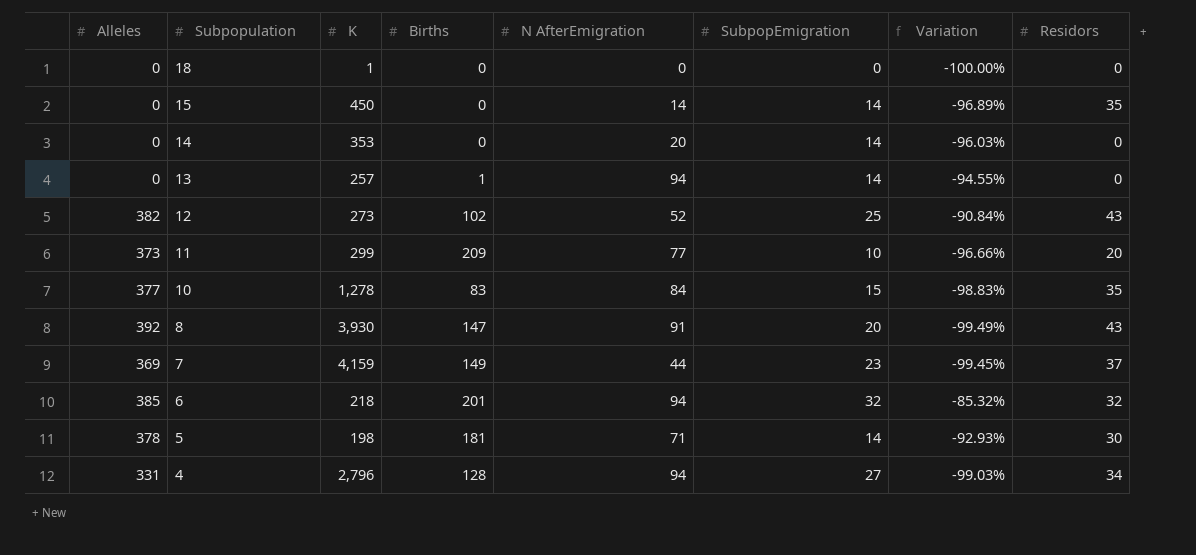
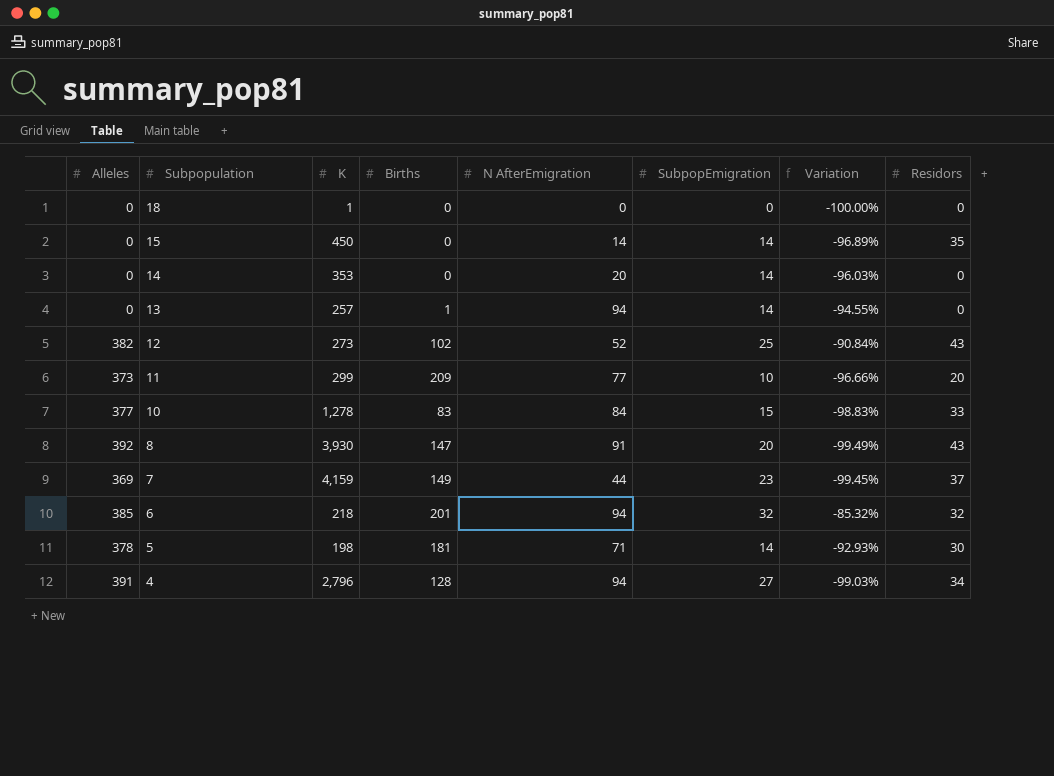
10 | Residors: 35 -> 33
4 | Alleles: 331 -> 391

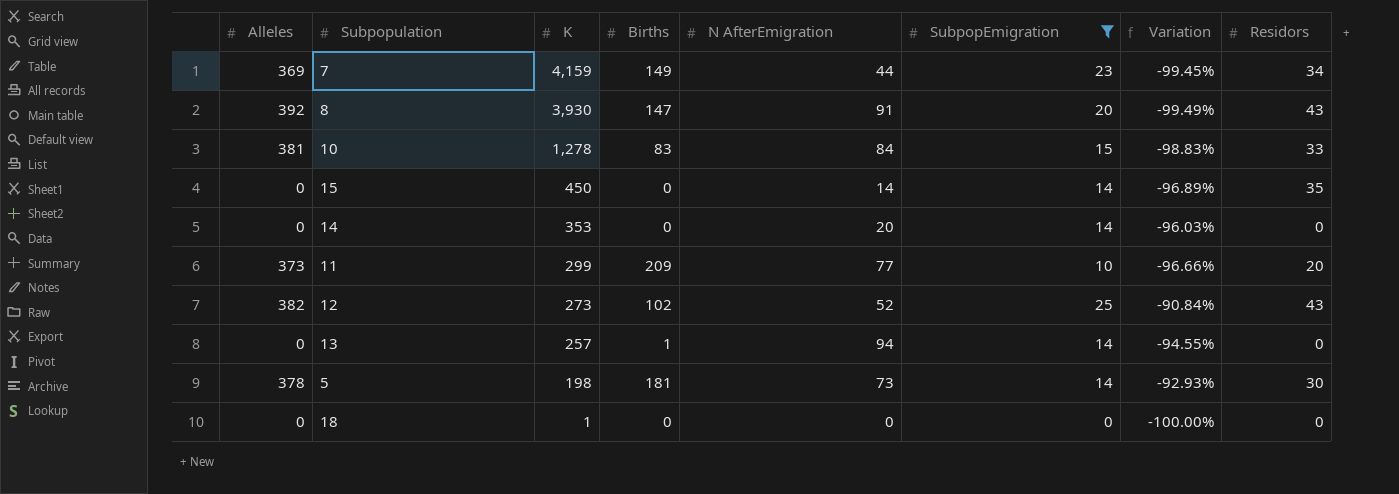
filter: none -> SubpopEmigration <= 25
row order: Subpopulation descending -> K descending
7 | Residors: 37 -> 34
10 | Alleles: 377 -> 381
5 | N AfterEmigration: 71 -> 73

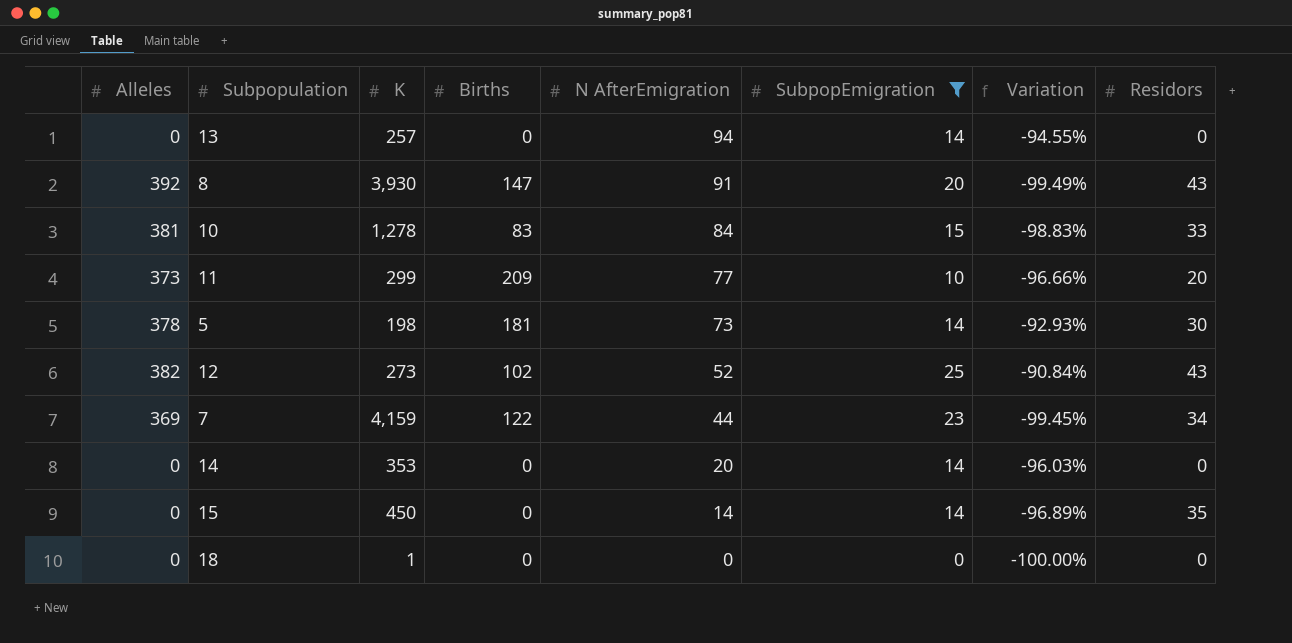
row order: K descending -> N AfterEmigration descending
13 | Births: 1 -> 0
7 | Births: 149 -> 122

